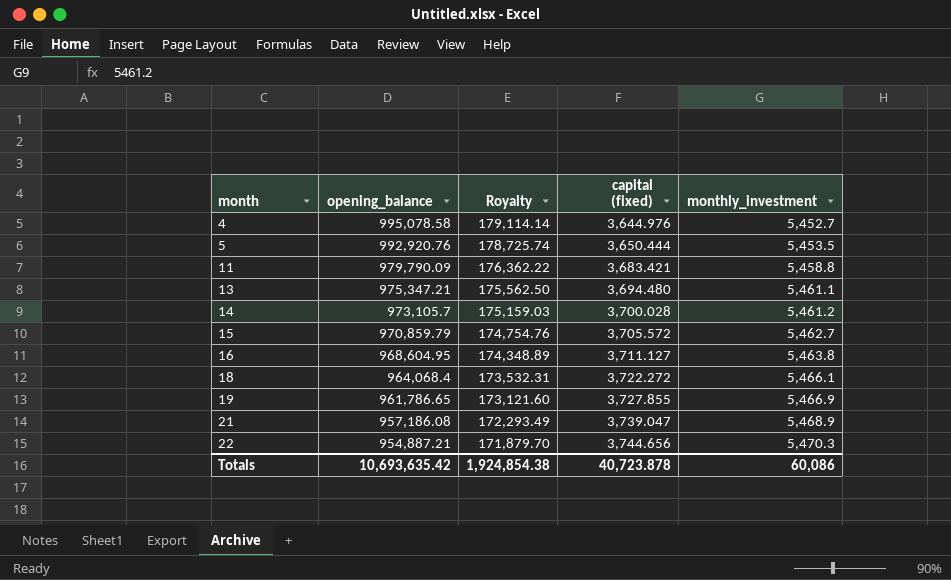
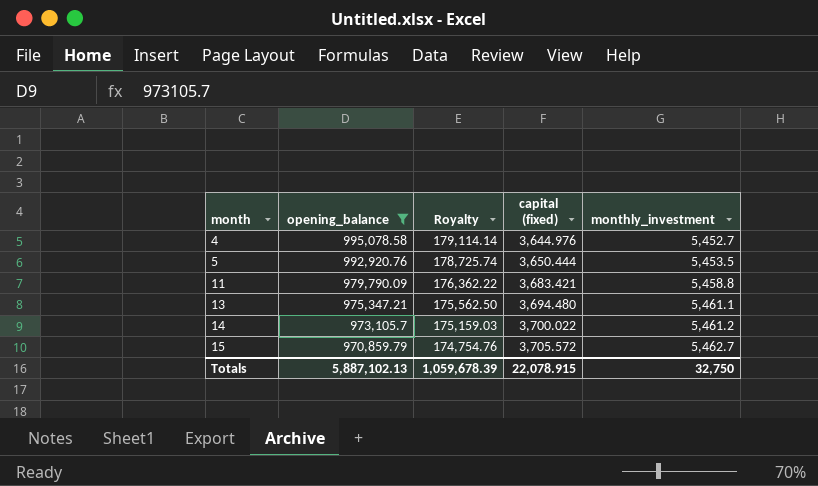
filter: none -> opening_balance >= 970,859.79
14 | capital (fixed): 3,700.028 -> 3,700.022
Totals | opening_balance: 10,693,635.42 -> 5,887,102.13
Totals | Royalty: 1,924,854.38 -> 1,059,678.39
Totals | capital (fixed): 40,723.878 -> 22,078.915
Totals | monthly_investment: 60,086 -> 32,750

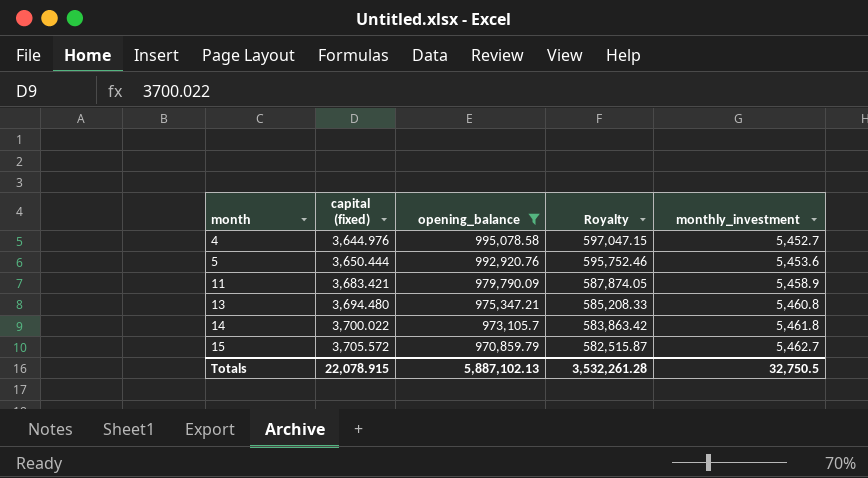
column capital (fixed) | position: 4 -> 2
column Royalty | formula: [opening_balance] * 0.18 -> [opening_balance] * 0.6
5 | monthly_investment: 5,453.5 -> 5,453.6
11 | monthly_investment: 5,458.8 -> 5,458.9
13 | monthly_investment: 5,461.1 -> 5,460.8
14 | monthly_investment: 5,461.2 -> 5,461.8
Totals | Royalty: 1,059,678.39 -> 3,532,261.28
Totals | monthly_investment: 32,750 -> 32,750.5

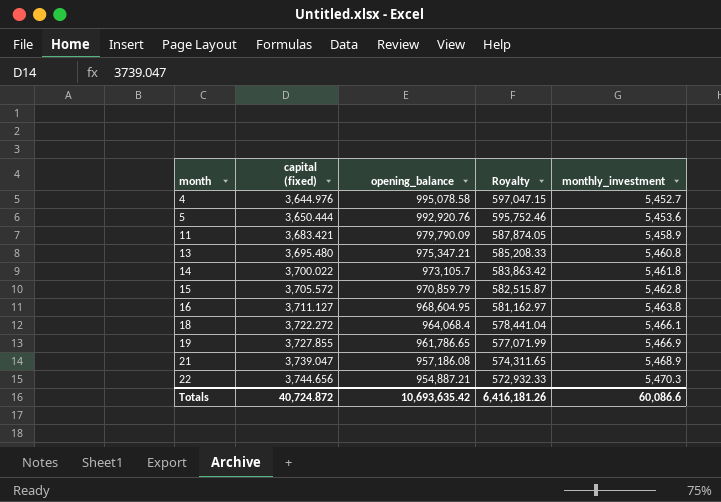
filter: opening_balance >= 970,859.79 -> none
13 | capital (fixed): 3,694.480 -> 3,695.480
15 | monthly_investment: 5,462.7 -> 5,462.8
Totals | capital (fixed): 22,078.915 -> 40,724.872
Totals | opening_balance: 5,887,102.13 -> 10,693,635.42
Totals | Royalty: 3,532,261.28 -> 6,416,181.26
Totals | monthly_investment: 32,750.5 -> 60,086.6

